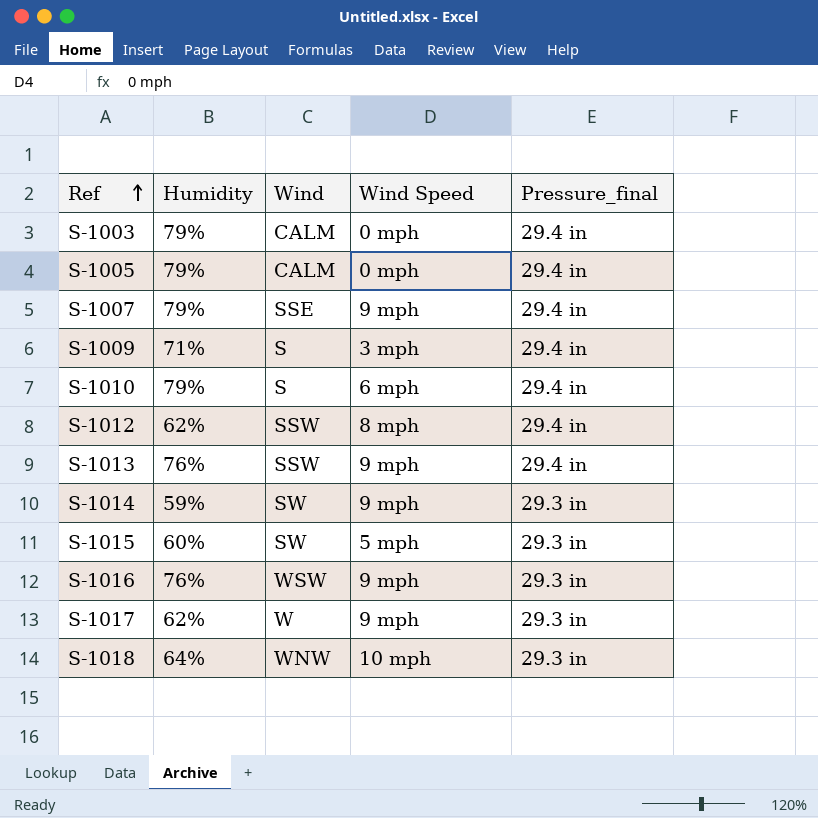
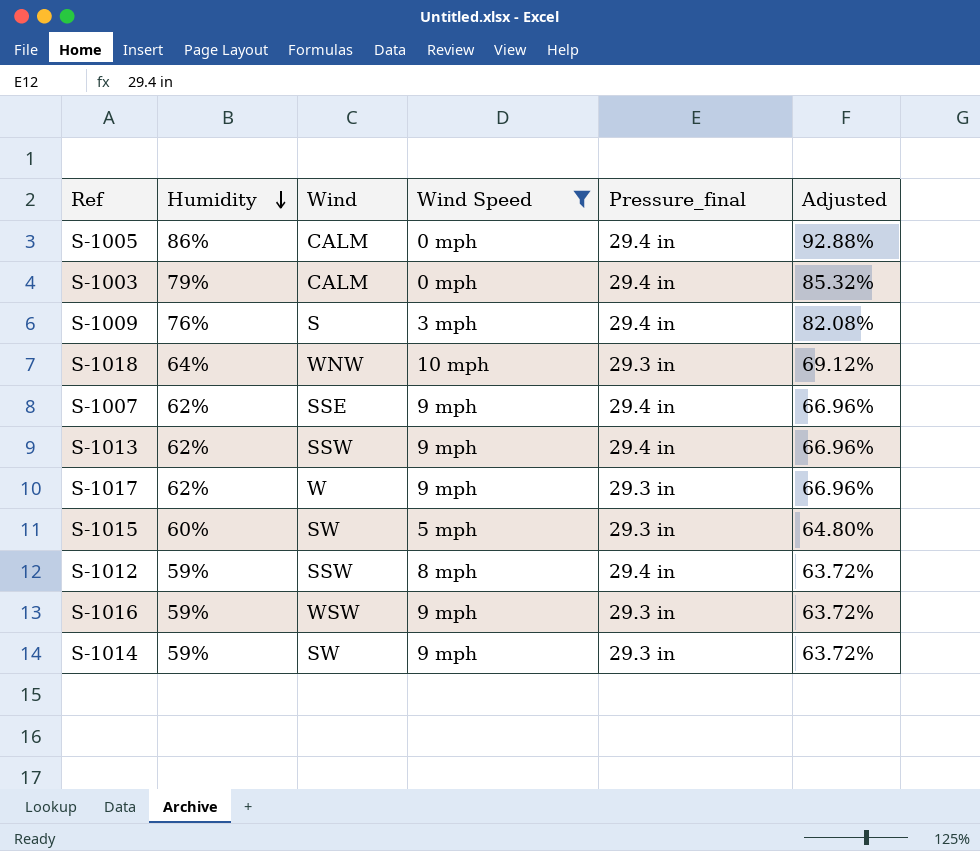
filter: none -> Wind Speed != 6 mph
row order: Ref ascending -> Humidity descending
column Adjusted | formula: none -> [Humidity] * 1.08
S-1005 | Humidity: 79% -> 86%
S-1009 | Humidity: 71% -> 76%
S-1007 | Humidity: 79% -> 62%
S-1013 | Humidity: 76% -> 62%
S-1012 | Humidity: 62% -> 59%
S-1016 | Humidity: 76% -> 59%

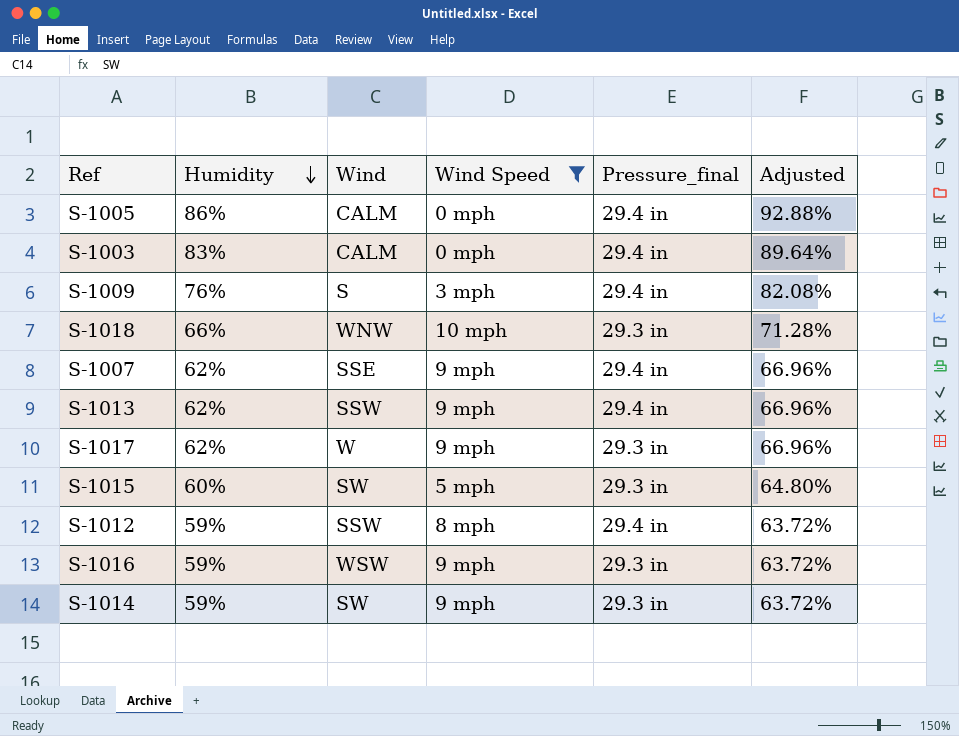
S-1003 | Humidity: 79% -> 83%
S-1003 | Adjusted: 85.32% -> 89.64%
S-1018 | Humidity: 64% -> 66%
S-1018 | Adjusted: 69.12% -> 71.28%

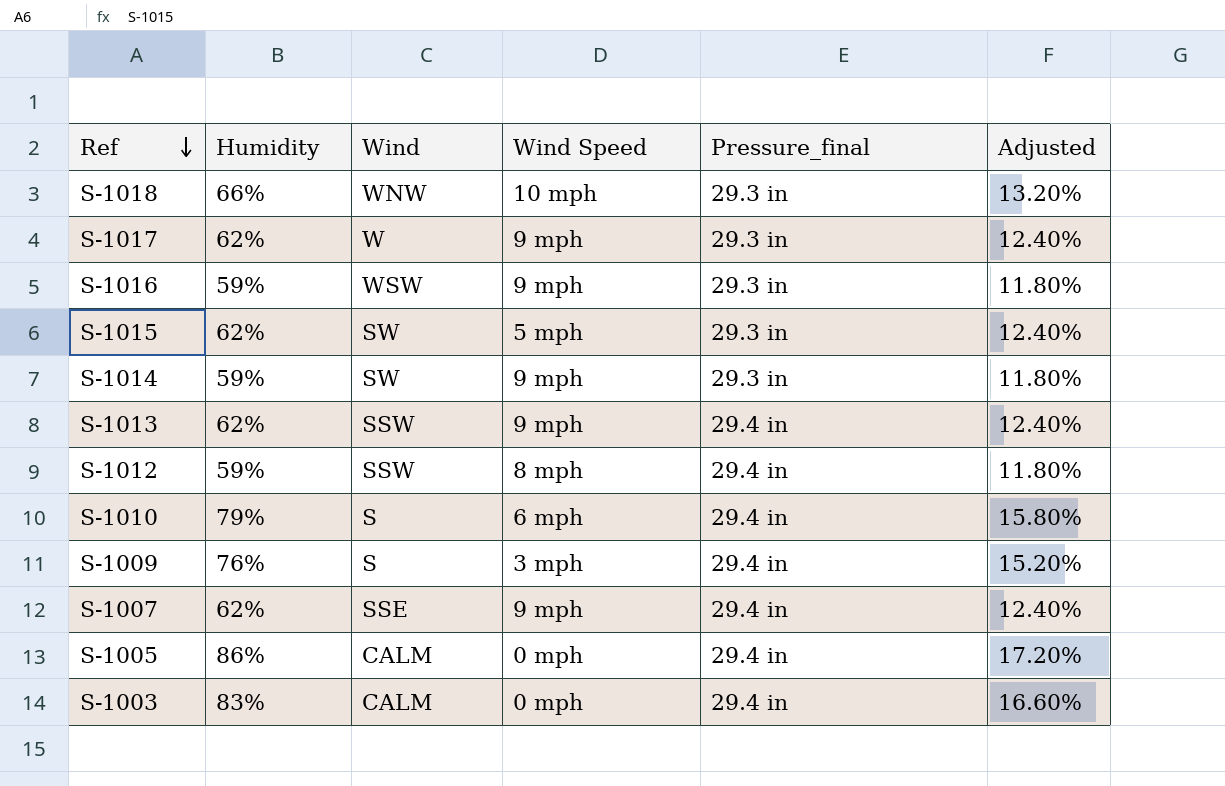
filter: Wind Speed != 6 mph -> none
row order: Humidity descending -> Ref descending
column Adjusted | formula: [Humidity] * 1.08 -> [Humidity] * 0.2
S-1015 | Humidity: 60% -> 62%

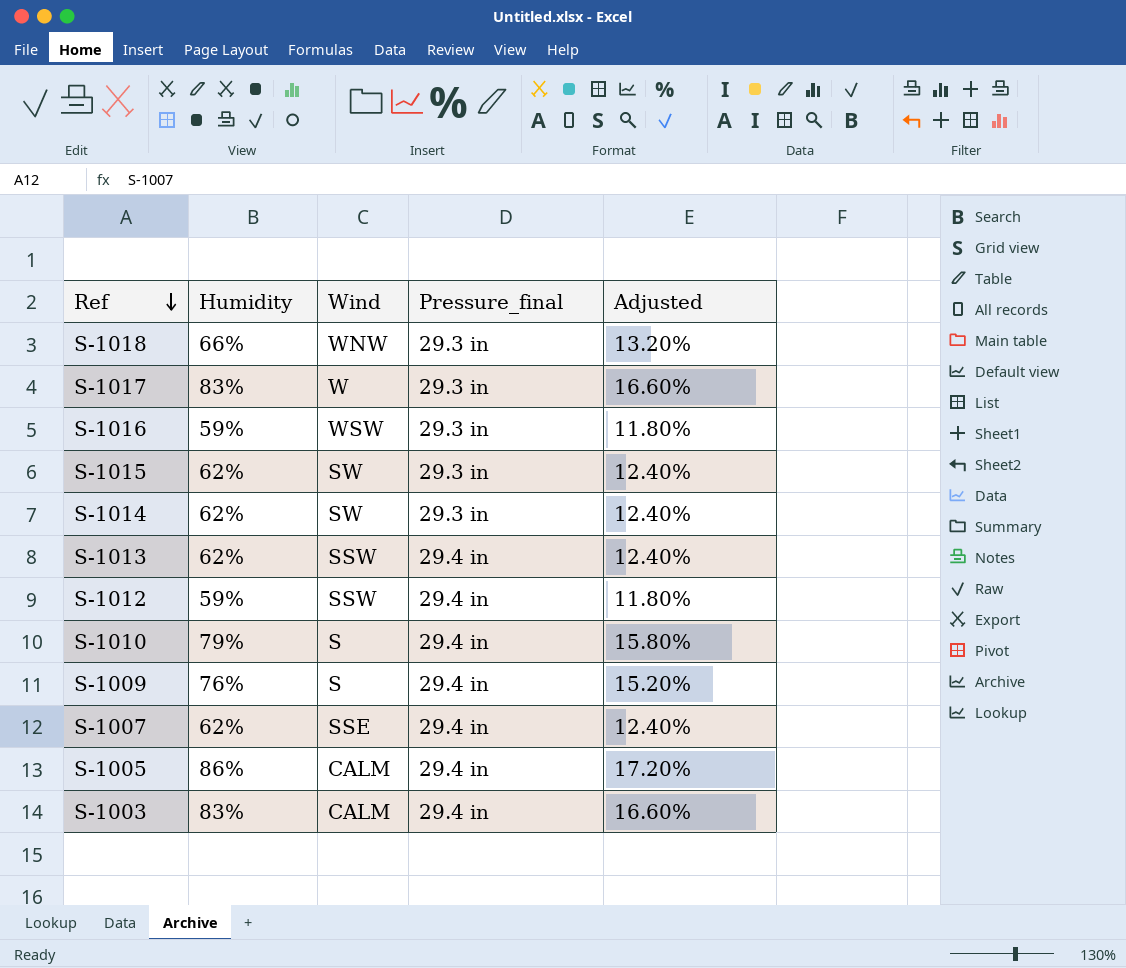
column Wind Speed | position: 4 -> none
S-1017 | Humidity: 62% -> 83%
S-1017 | Adjusted: 12.40% -> 16.60%
S-1014 | Humidity: 59% -> 62%
S-1014 | Adjusted: 11.80% -> 12.40%

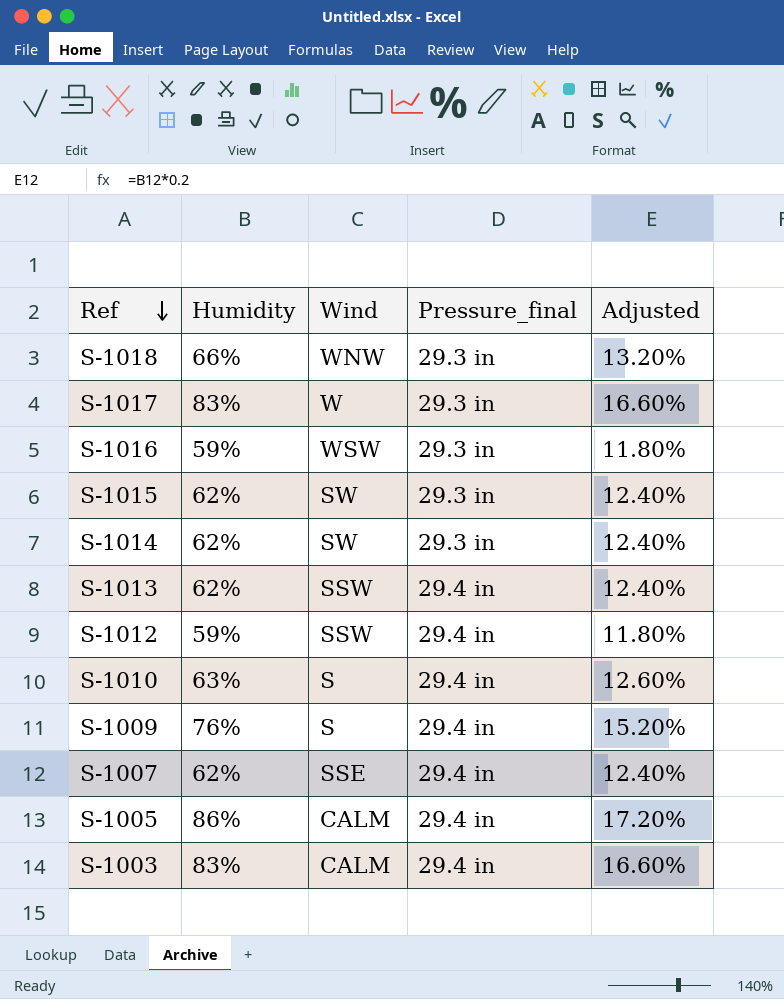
S-1010 | Humidity: 79% -> 63%
S-1010 | Adjusted: 15.80% -> 12.60%

